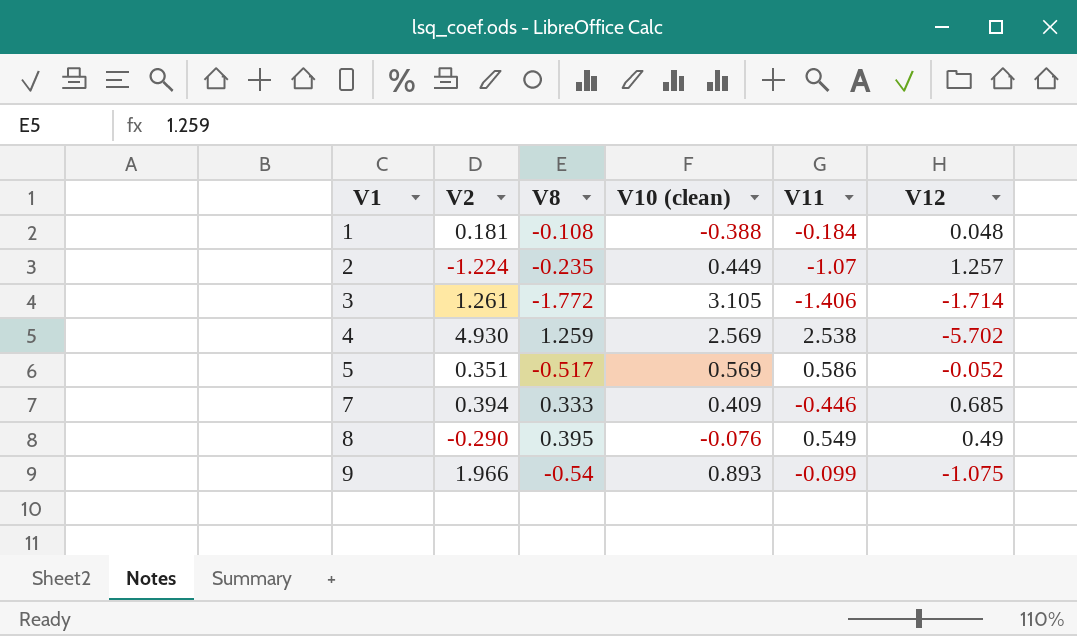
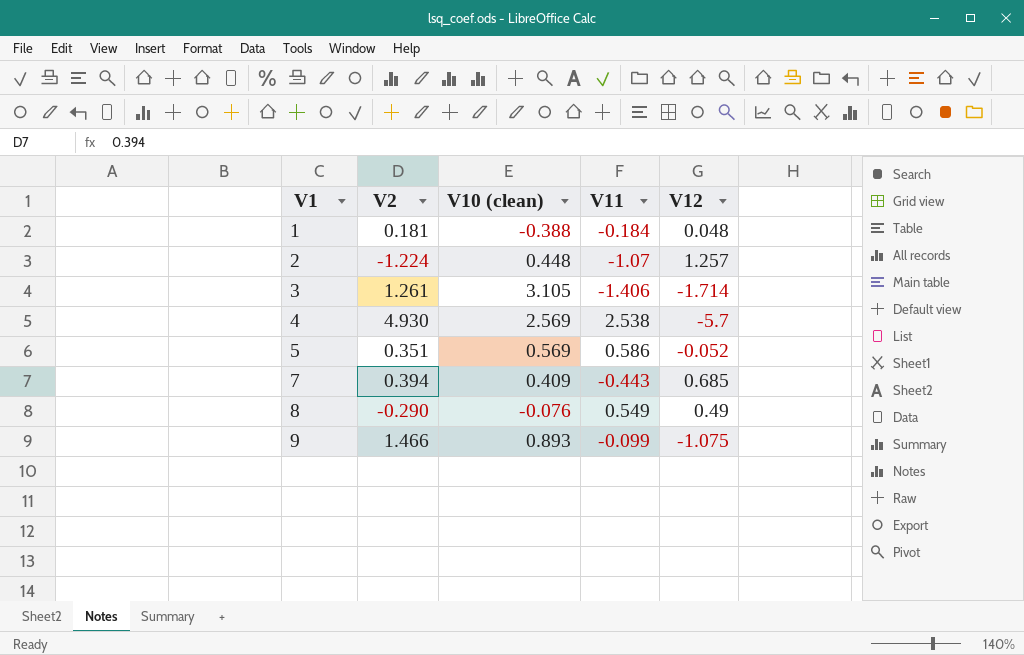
column V8 | position: 3 -> none
2 | V10 (clean): 0.449 -> 0.448
4 | V12: -5.702 -> -5.7
7 | V11: -0.446 -> -0.443
9 | V2: 1.966 -> 1.466

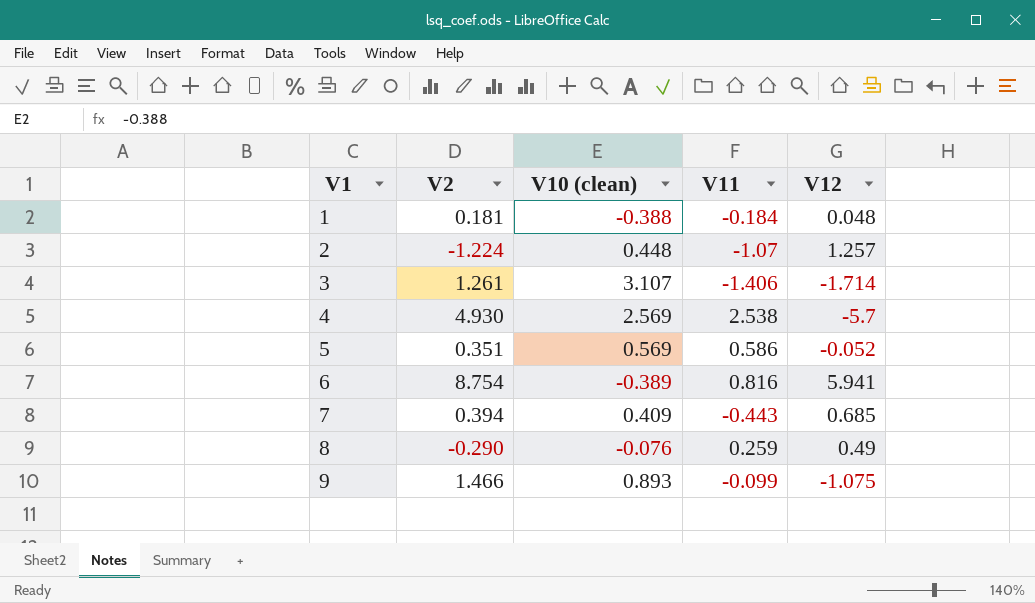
3 | V10 (clean): 3.105 -> 3.107
row 6: none -> 8.754 | -0.389 | 0.816 | 5.941
8 | V11: 0.549 -> 0.259

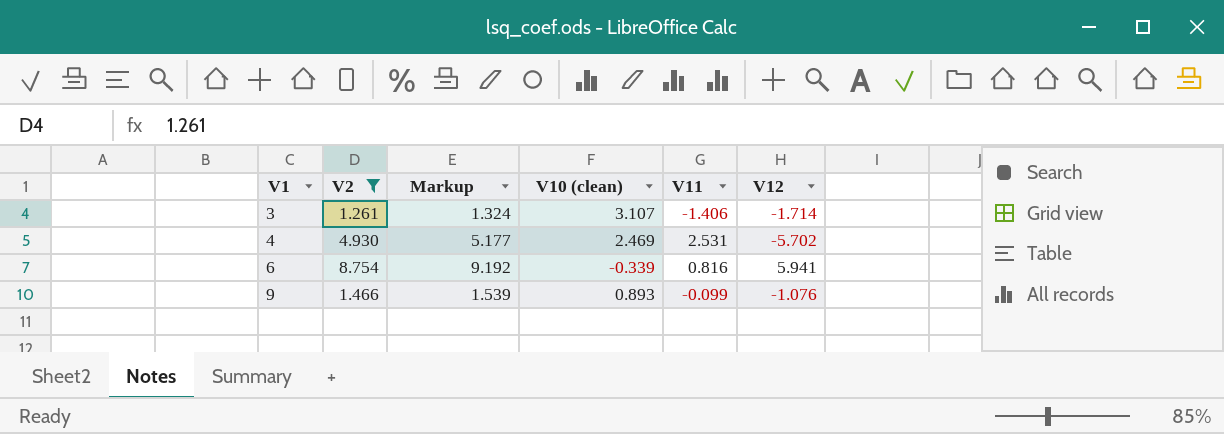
filter: none -> V2 >= 1.261
column Markup | formula: none -> [V2] * 1.05
4 | V10 (clean): 2.569 -> 2.469
4 | V11: 2.538 -> 2.531
4 | V12: -5.7 -> -5.702
6 | V10 (clean): -0.389 -> -0.339
9 | V12: -1.075 -> -1.076

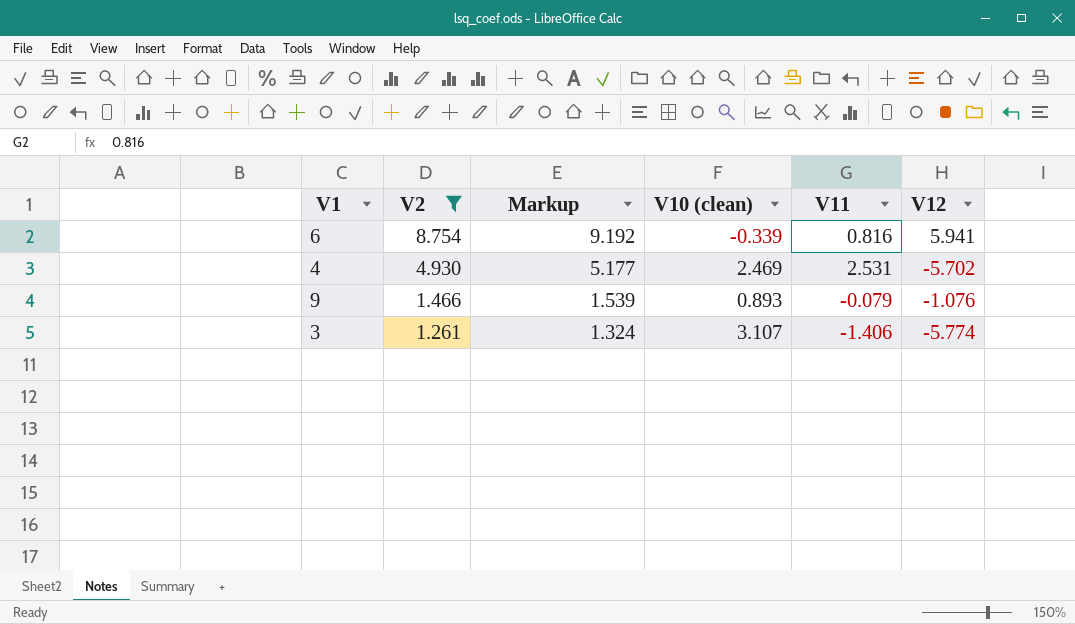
row order: V1 ascending -> V2 descending
9 | V11: -0.099 -> -0.079
3 | V12: -1.714 -> -5.774

